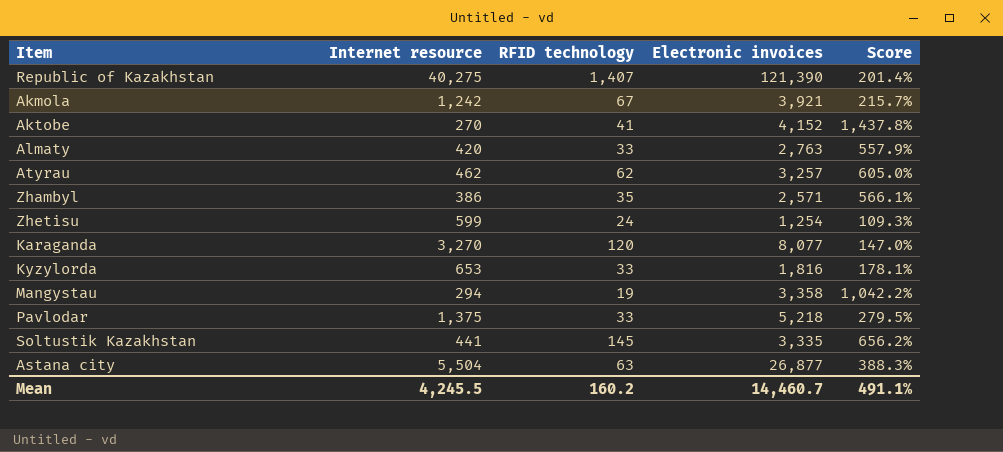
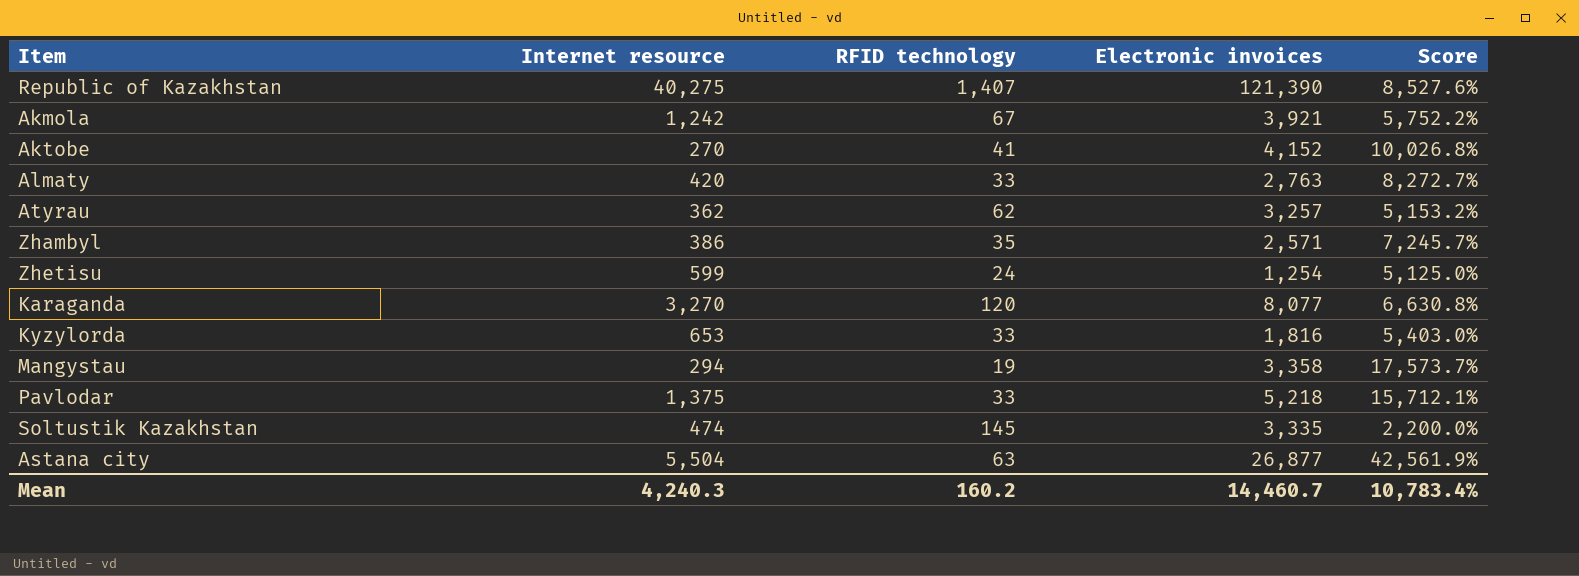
column Score | formula: ([Electronic invoices] - [Internet resource]) / [Internet resource] -> ([Electronic invoices] - [RFID technology]) / [RFID technology]
Atyrau | Internet resource: 462 -> 362
Soltustik Kazakhstan | Internet resource: 441 -> 474
Mean | Internet resource: 4,245.5 -> 4,240.3
Mean | Score: 491.1% -> 10,783.4%

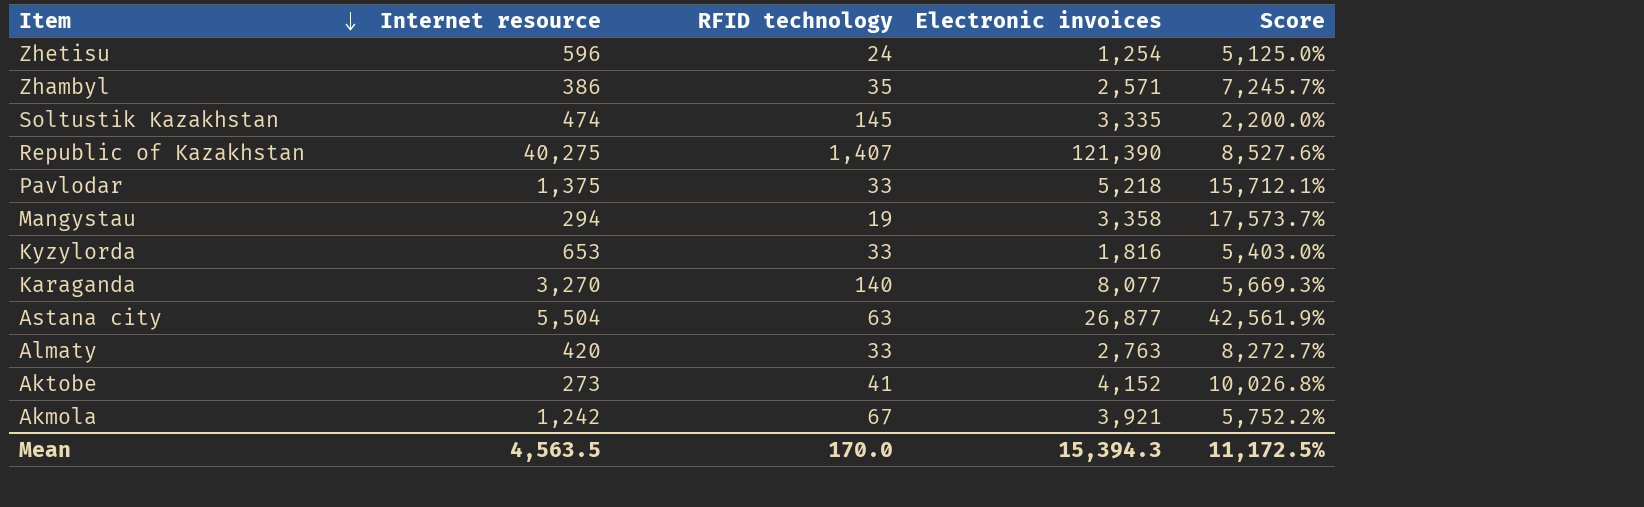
row order: none -> Item descending
row Atyrau: 362 | 62 | 3,257 | 5,153.2% -> none
Zhetisu | Internet resource: 599 -> 596
Karaganda | RFID technology: 120 -> 140
Karaganda | Score: 6,630.8% -> 5,669.3%
Aktobe | Internet resource: 270 -> 273
Mean | Internet resource: 4,240.3 -> 4,563.5
Mean | RFID technology: 160.2 -> 170.0
Mean | Electronic invoices: 14,460.7 -> 15,394.3
Mean | Score: 10,783.4% -> 11,172.5%

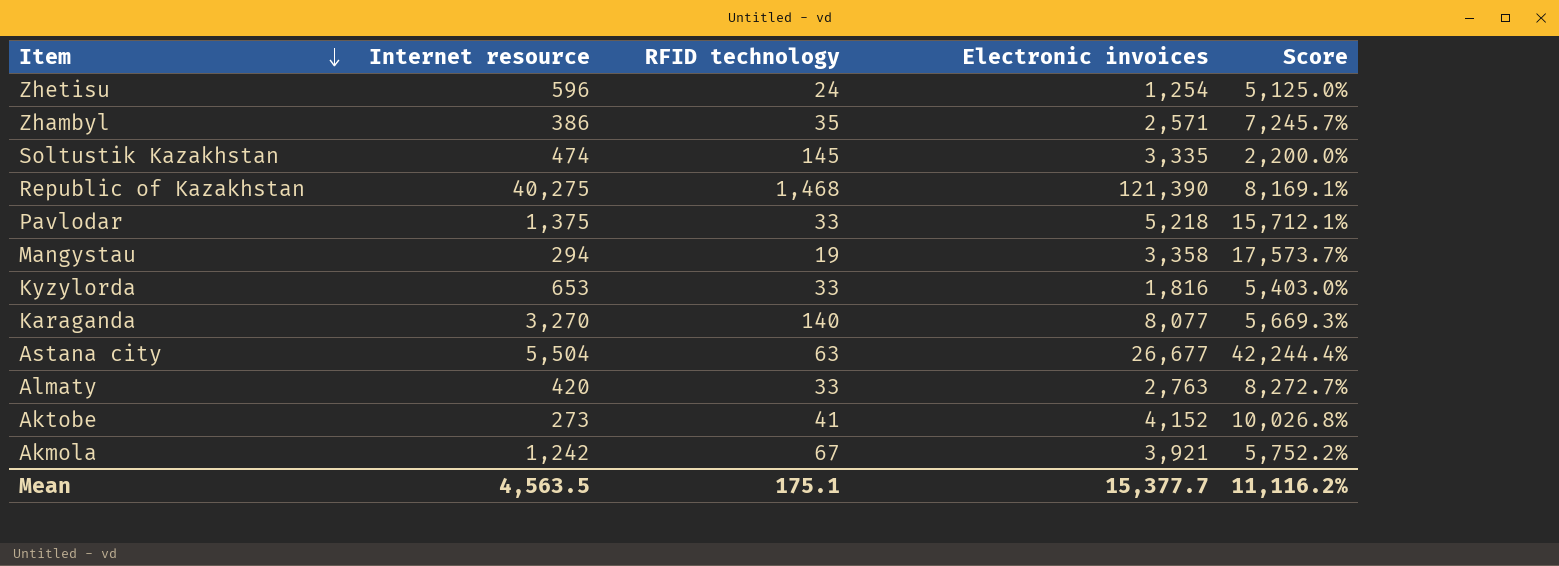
Republic of Kazakhstan | RFID technology: 1,407 -> 1,468
Republic of Kazakhstan | Score: 8,527.6% -> 8,169.1%
Astana city | Electronic invoices: 26,877 -> 26,677
Astana city | Score: 42,561.9% -> 42,244.4%
Mean | RFID technology: 170.0 -> 175.1
Mean | Electronic invoices: 15,394.3 -> 15,377.7
Mean | Score: 11,172.5% -> 11,116.2%

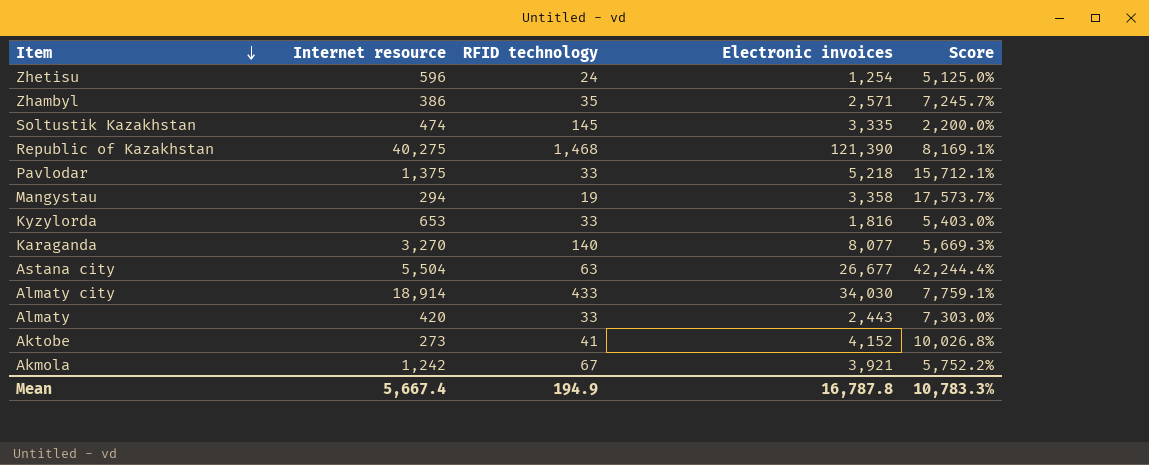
row Almaty city: none -> 18,914 | 433 | 34,030 | 7,759.1%
Almaty | Electronic invoices: 2,763 -> 2,443
Almaty | Score: 8,272.7% -> 7,303.0%
Mean | Internet resource: 4,563.5 -> 5,667.4
Mean | RFID technology: 175.1 -> 194.9
Mean | Electronic invoices: 15,377.7 -> 16,787.8
Mean | Score: 11,116.2% -> 10,783.3%

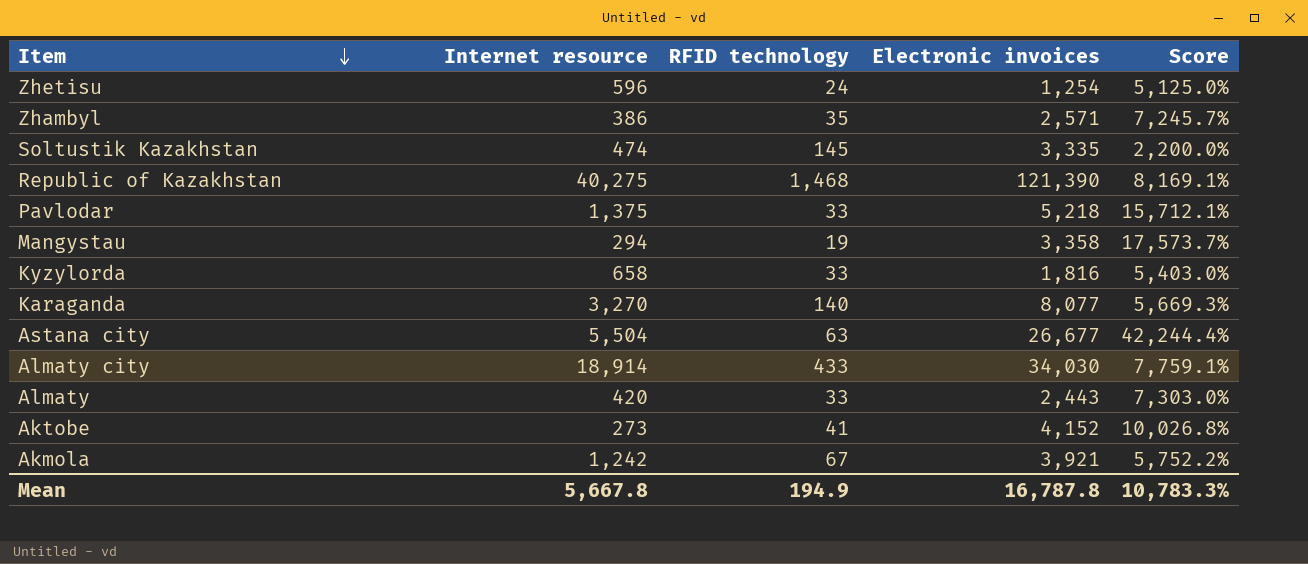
Kyzylorda | Internet resource: 653 -> 658
Mean | Internet resource: 5,667.4 -> 5,667.8

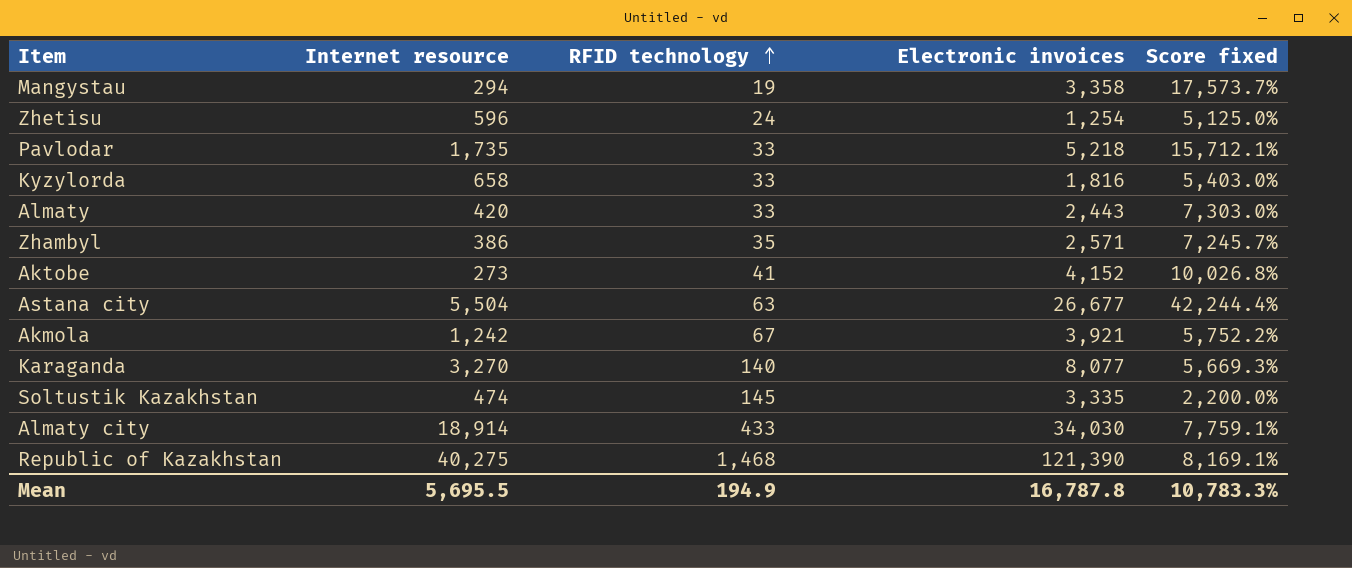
row order: Item descending -> RFID technology ascending
column name: Score -> Score fixed
Pavlodar | Internet resource: 1,375 -> 1,735
Mean | Internet resource: 5,667.8 -> 5,695.5

